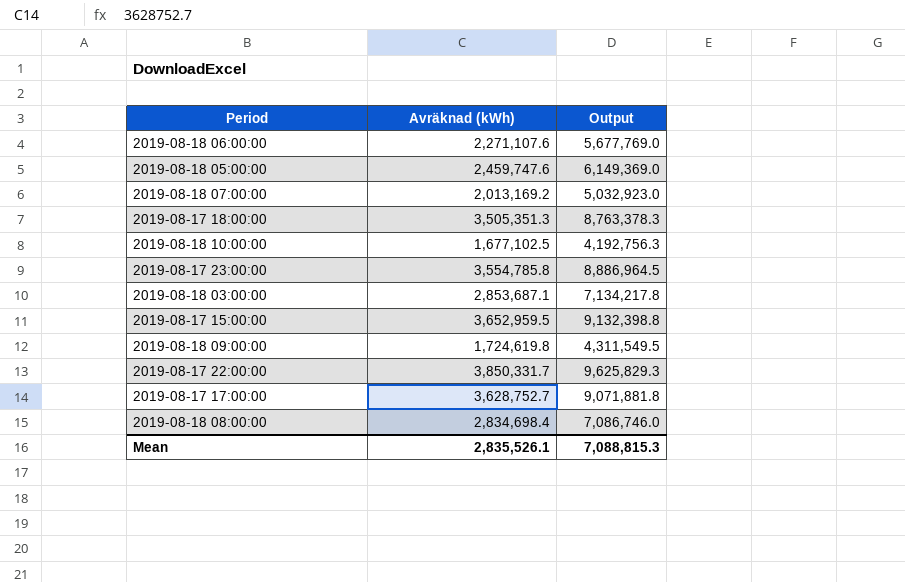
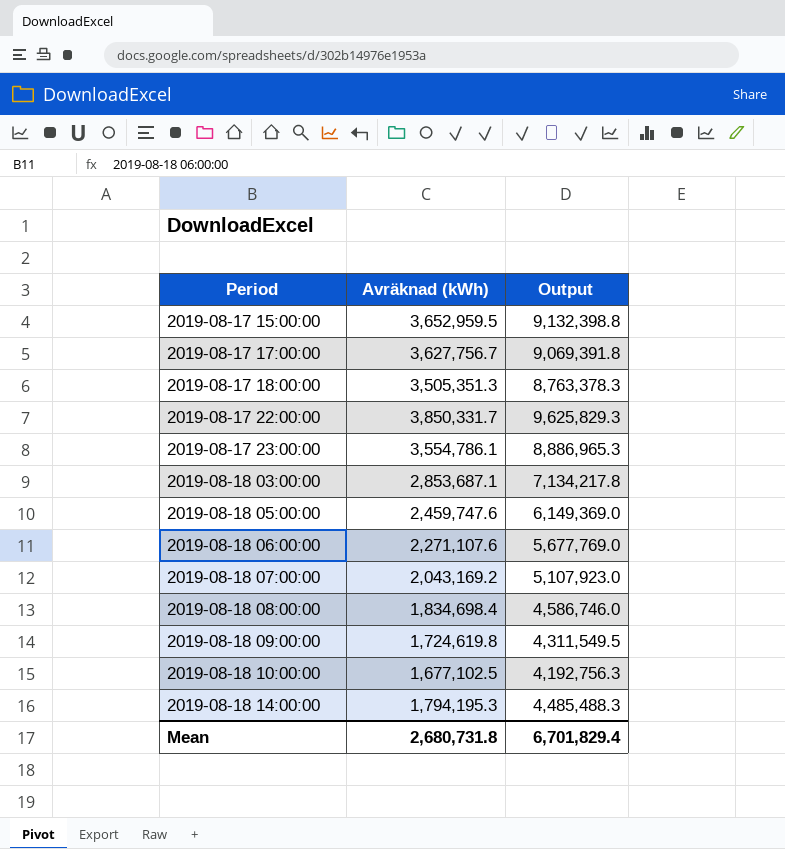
row order: none -> Period ascending
2019-08-17 17:00:00 | Avräknad (kWh): 3,628,752.7 -> 3,627,756.7
2019-08-17 17:00:00 | Output: 9,071,881.8 -> 9,069,391.8
2019-08-17 23:00:00 | Avräknad (kWh): 3,554,785.8 -> 3,554,786.1
2019-08-17 23:00:00 | Output: 8,886,964.5 -> 8,886,965.3
2019-08-18 07:00:00 | Avräknad (kWh): 2,013,169.2 -> 2,043,169.2
2019-08-18 07:00:00 | Output: 5,032,923.0 -> 5,107,923.0
2019-08-18 08:00:00 | Avräknad (kWh): 2,834,698.4 -> 1,834,698.4
2019-08-18 08:00:00 | Output: 7,086,746.0 -> 4,586,746.0
row 2019-08-18 14:00:00: none -> 1,794,195.3 | 4,485,488.3
Mean | Avräknad (kWh): 2,835,526.1 -> 2,680,731.8
Mean | Output: 7,088,815.3 -> 6,701,829.4

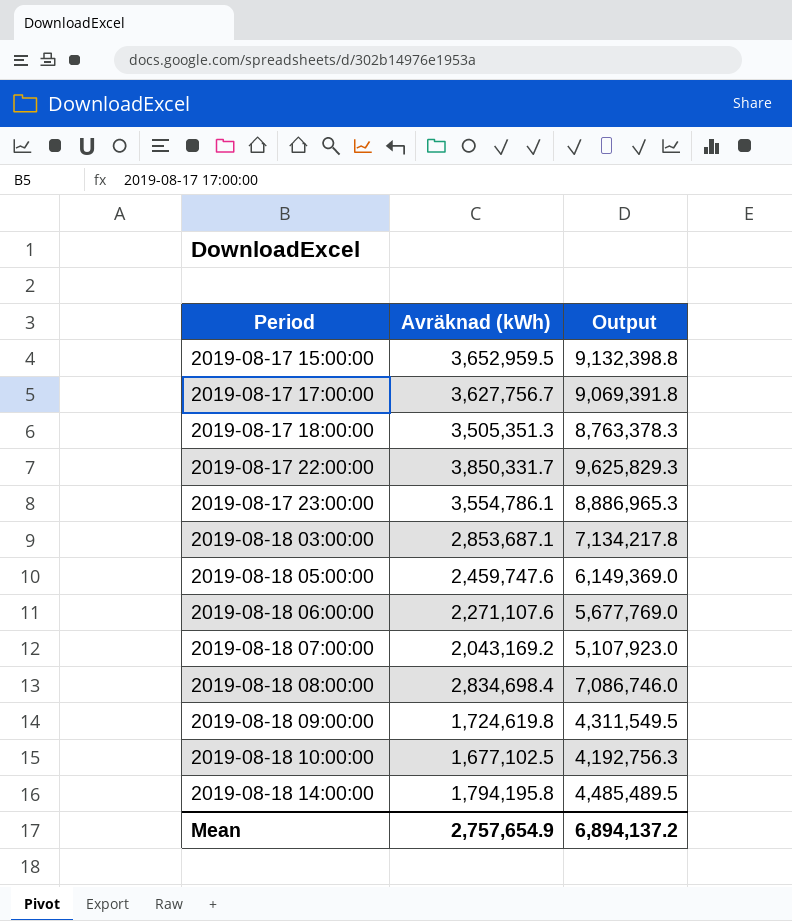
2019-08-18 08:00:00 | Avräknad (kWh): 1,834,698.4 -> 2,834,698.4
2019-08-18 08:00:00 | Output: 4,586,746.0 -> 7,086,746.0
2019-08-18 14:00:00 | Avräknad (kWh): 1,794,195.3 -> 1,794,195.8
2019-08-18 14:00:00 | Output: 4,485,488.3 -> 4,485,489.5
Mean | Avräknad (kWh): 2,680,731.8 -> 2,757,654.9
Mean | Output: 6,701,829.4 -> 6,894,137.2

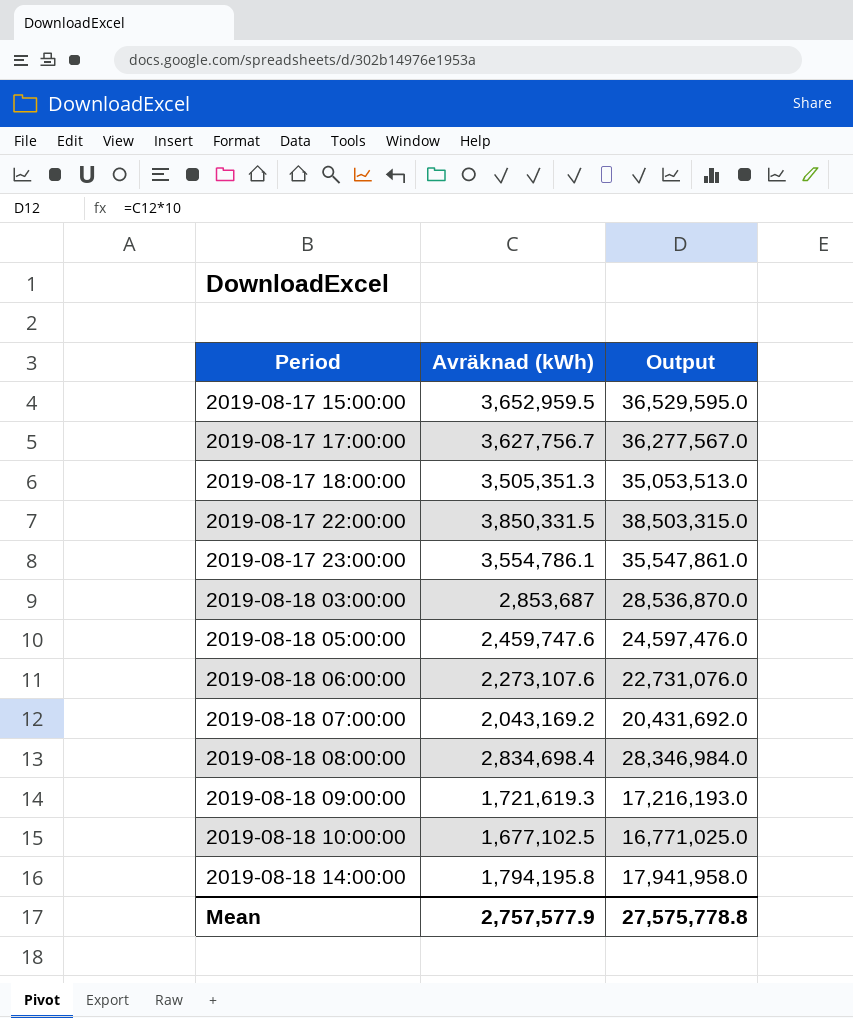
column Output | formula: [Avräknad (kWh)] * 2.5 -> [Avräknad (kWh)] * 10
2019-08-17 22:00:00 | Avräknad (kWh): 3,850,331.7 -> 3,850,331.5
2019-08-18 03:00:00 | Avräknad (kWh): 2,853,687.1 -> 2,853,687
2019-08-18 06:00:00 | Avräknad (kWh): 2,271,107.6 -> 2,273,107.6
2019-08-18 09:00:00 | Avräknad (kWh): 1,724,619.8 -> 1,721,619.3
Mean | Avräknad (kWh): 2,757,654.9 -> 2,757,577.9
Mean | Output: 6,894,137.2 -> 27,575,778.8

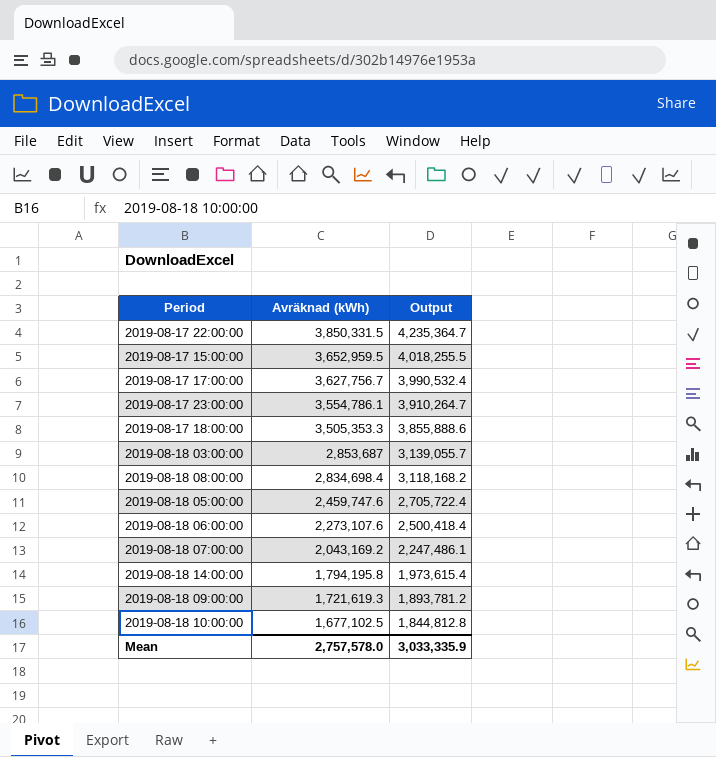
row order: Period ascending -> Avräknad (kWh) descending
column Output | formula: [Avräknad (kWh)] * 10 -> [Avräknad (kWh)] * 1.1
2019-08-17 18:00:00 | Avräknad (kWh): 3,505,351.3 -> 3,505,353.3
Mean | Avräknad (kWh): 2,757,577.9 -> 2,757,578.0
Mean | Output: 27,575,778.8 -> 3,033,335.9

